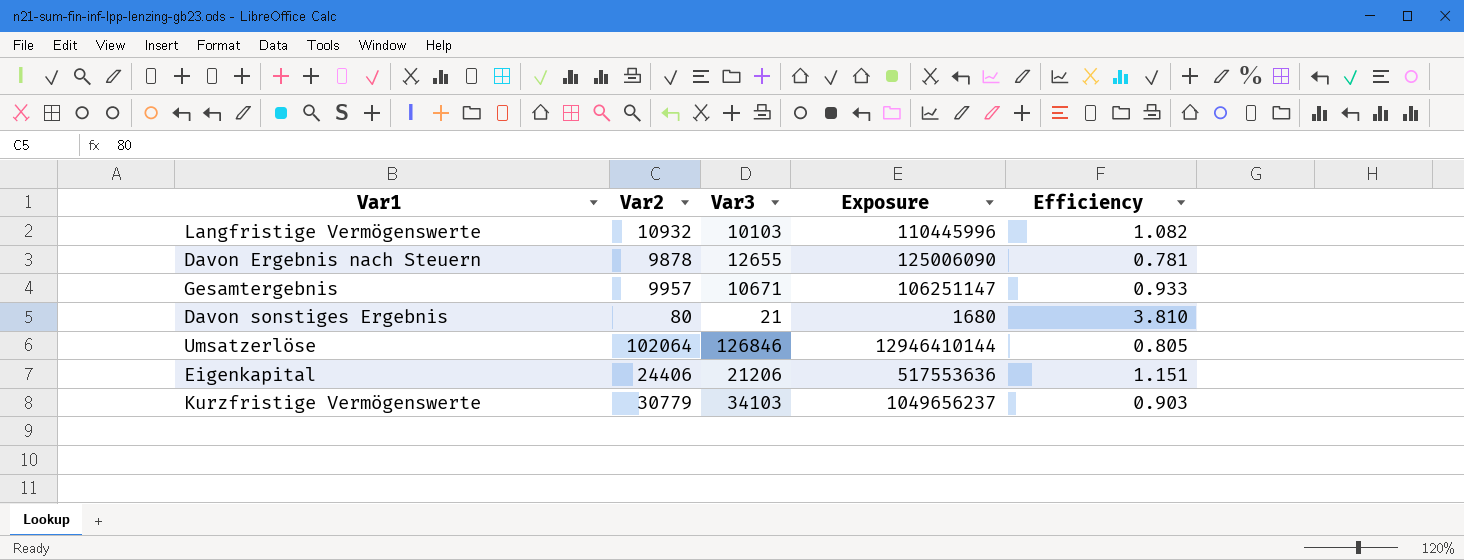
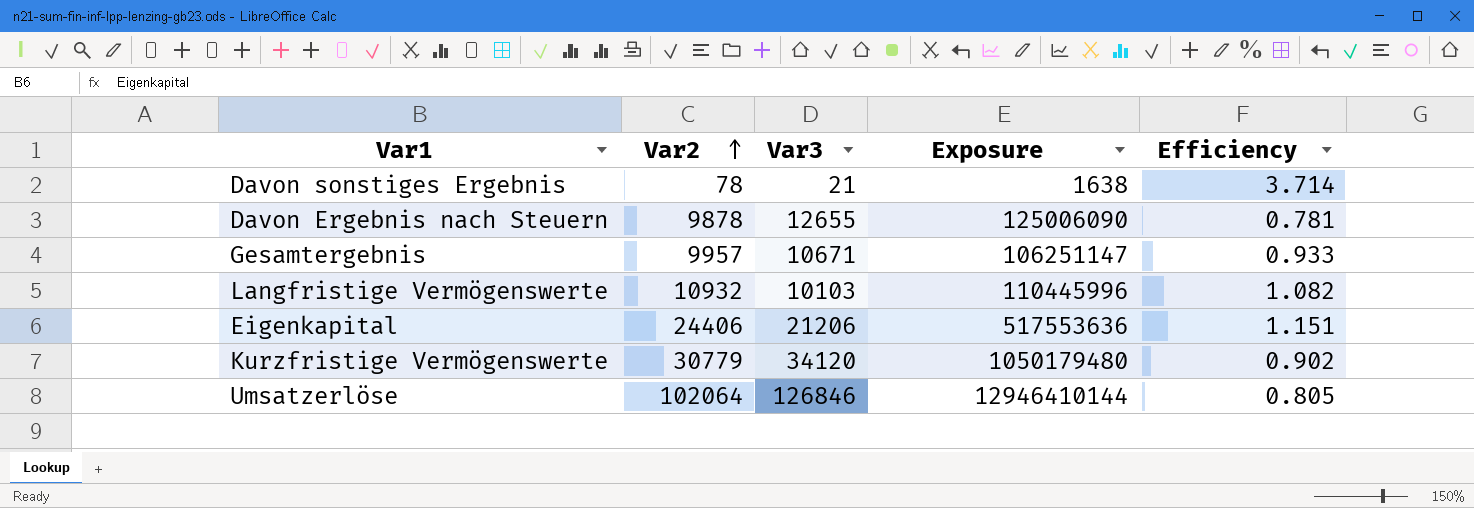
row order: none -> Var2 ascending
Davon sonstiges Ergebnis | Var2: 80 -> 78
Davon sonstiges Ergebnis | Exposure: 1680 -> 1638
Davon sonstiges Ergebnis | Efficiency: 3.810 -> 3.714
Kurzfristige Vermögenswerte | Var3: 34103 -> 34120
Kurzfristige Vermögenswerte | Exposure: 1049656237 -> 1050179480
Kurzfristige Vermögenswerte | Efficiency: 0.903 -> 0.902

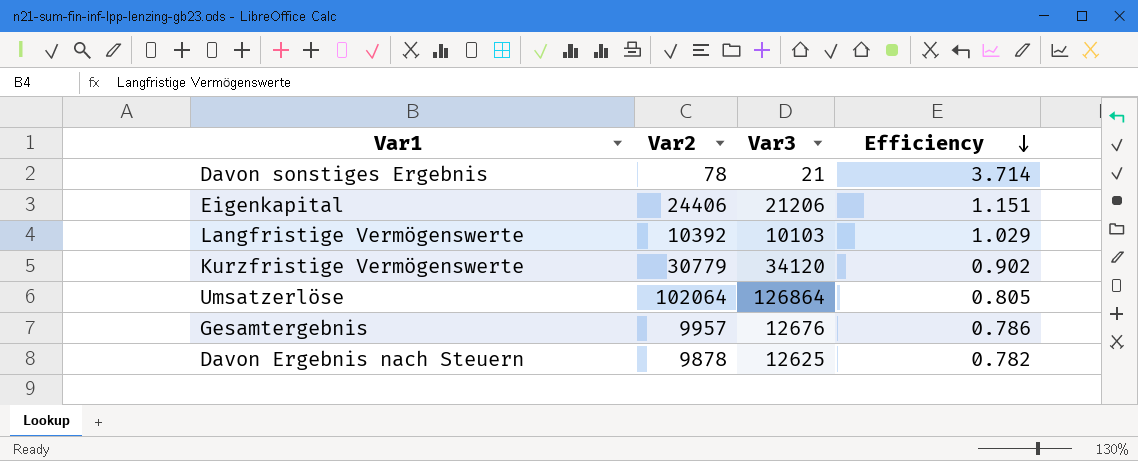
row order: Var2 ascending -> Efficiency descending
column Exposure | formula: [Var2] * [Var3] -> none
Langfristige Vermögenswerte | Var2: 10932 -> 10392
Langfristige Vermögenswerte | Efficiency: 1.082 -> 1.029
Umsatzerlöse | Var3: 126846 -> 126864
Gesamtergebnis | Var3: 10671 -> 12676
Gesamtergebnis | Efficiency: 0.933 -> 0.786
Davon Ergebnis nach Steuern | Var3: 12655 -> 12625
Davon Ergebnis nach Steuern | Efficiency: 0.781 -> 0.782

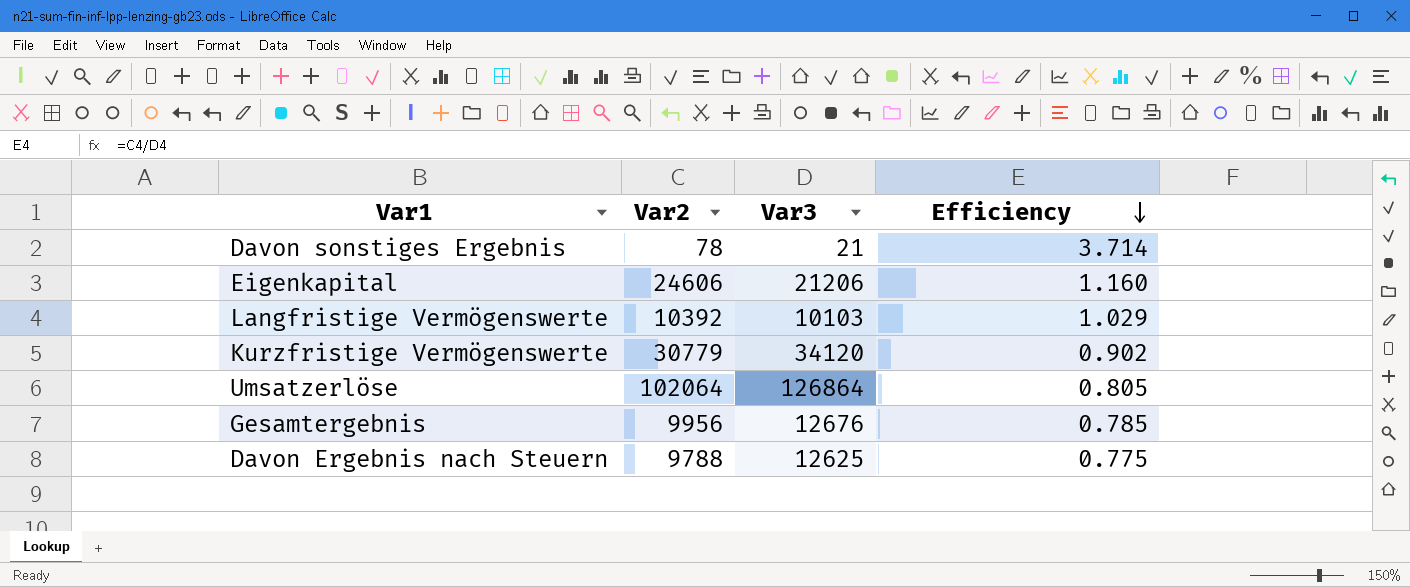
Eigenkapital | Var2: 24406 -> 24606
Eigenkapital | Efficiency: 1.151 -> 1.160
Gesamtergebnis | Var2: 9957 -> 9956
Gesamtergebnis | Efficiency: 0.786 -> 0.785
Davon Ergebnis nach Steuern | Var2: 9878 -> 9788
Davon Ergebnis nach Steuern | Efficiency: 0.782 -> 0.775

